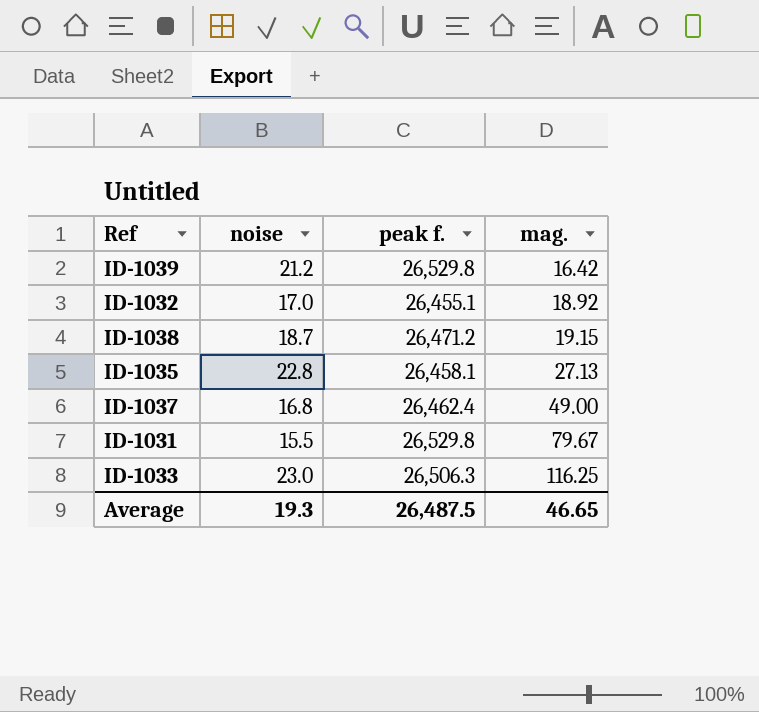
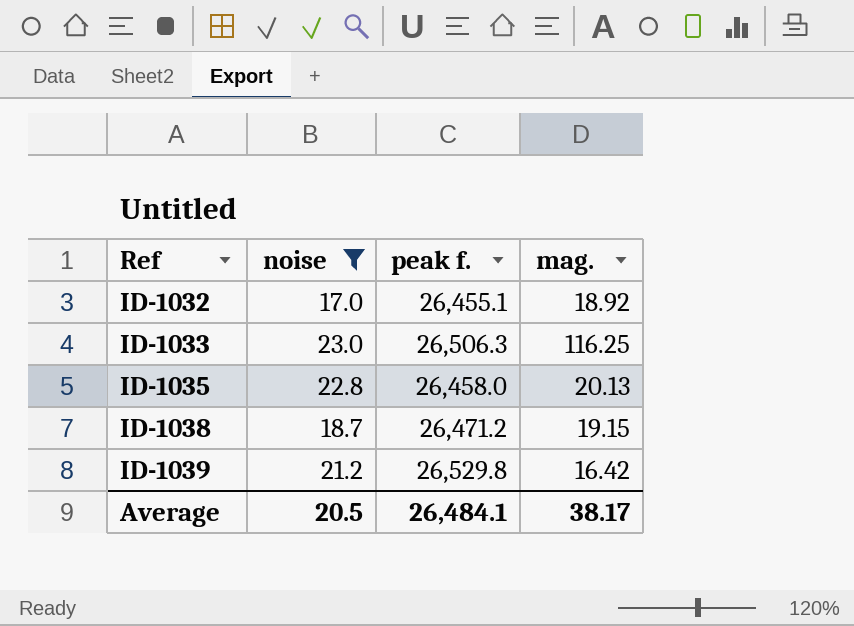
filter: none -> noise >= 17.0
row order: mag. ascending -> Ref ascending
ID-1035 | peak f.: 26,458.1 -> 26,458.0
ID-1035 | mag.: 27.13 -> 20.13
Average | noise: 19.3 -> 20.5
Average | peak f.: 26,487.5 -> 26,484.1
Average | mag.: 46.65 -> 38.17

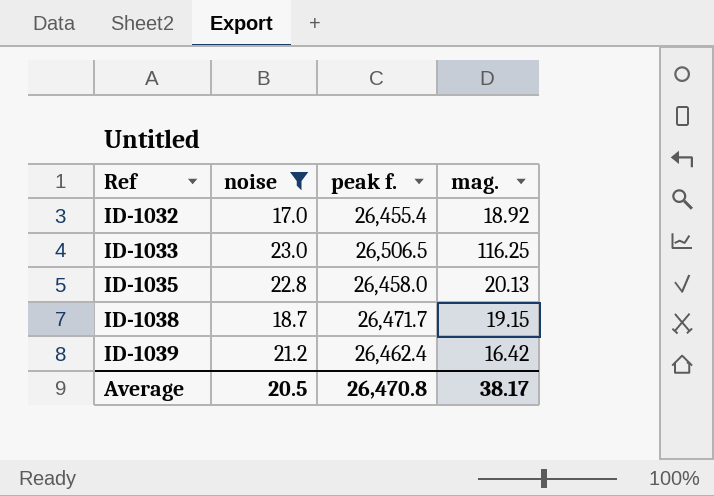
ID-1032 | peak f.: 26,455.1 -> 26,455.4
ID-1033 | peak f.: 26,506.3 -> 26,506.5
ID-1038 | peak f.: 26,471.2 -> 26,471.7
ID-1039 | peak f.: 26,529.8 -> 26,462.4
Average | peak f.: 26,484.1 -> 26,470.8

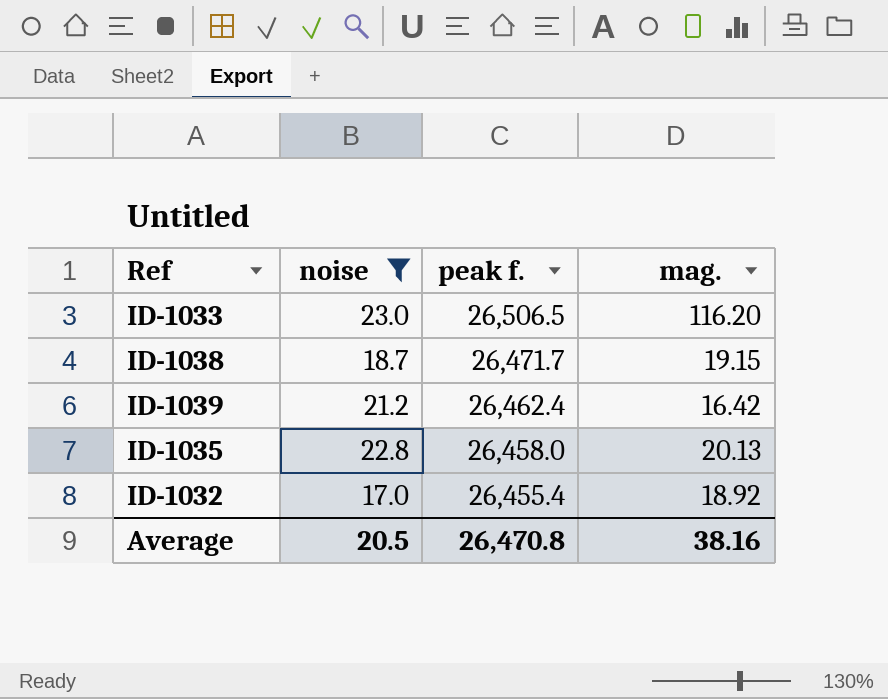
row order: Ref ascending -> peak f. descending
ID-1033 | mag.: 116.25 -> 116.20
Average | mag.: 38.17 -> 38.16

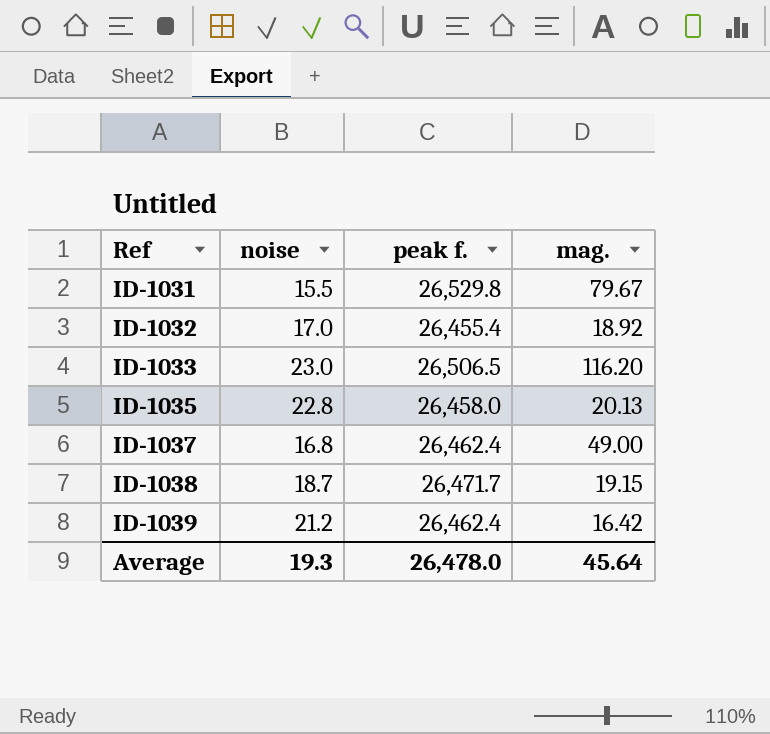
filter: noise >= 17.0 -> none
row order: peak f. descending -> Ref ascending
Average | noise: 20.5 -> 19.3
Average | peak f.: 26,470.8 -> 26,478.0
Average | mag.: 38.16 -> 45.64

